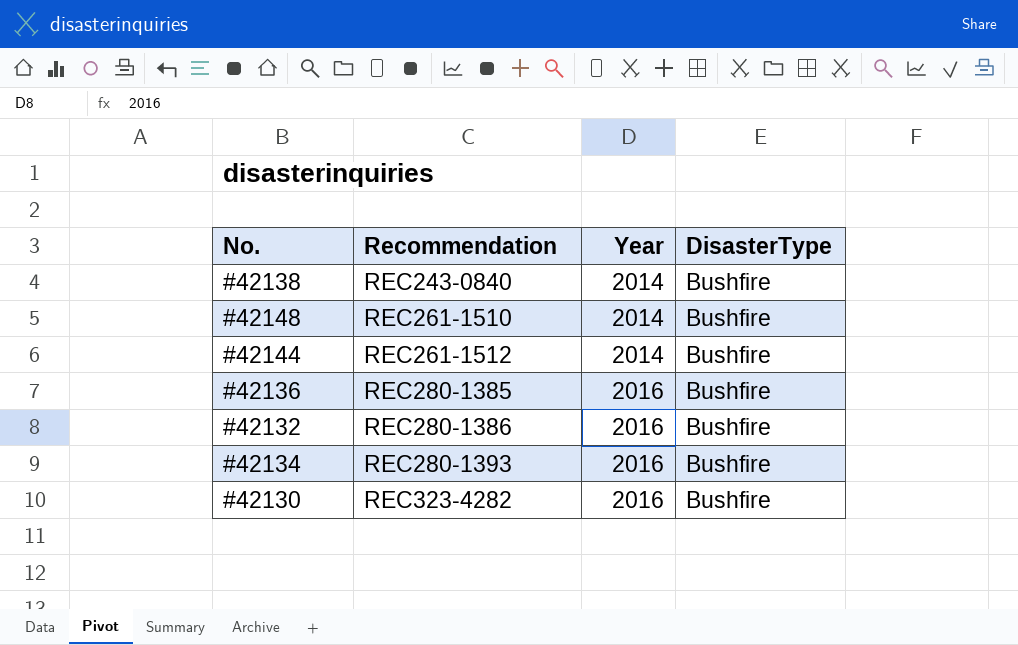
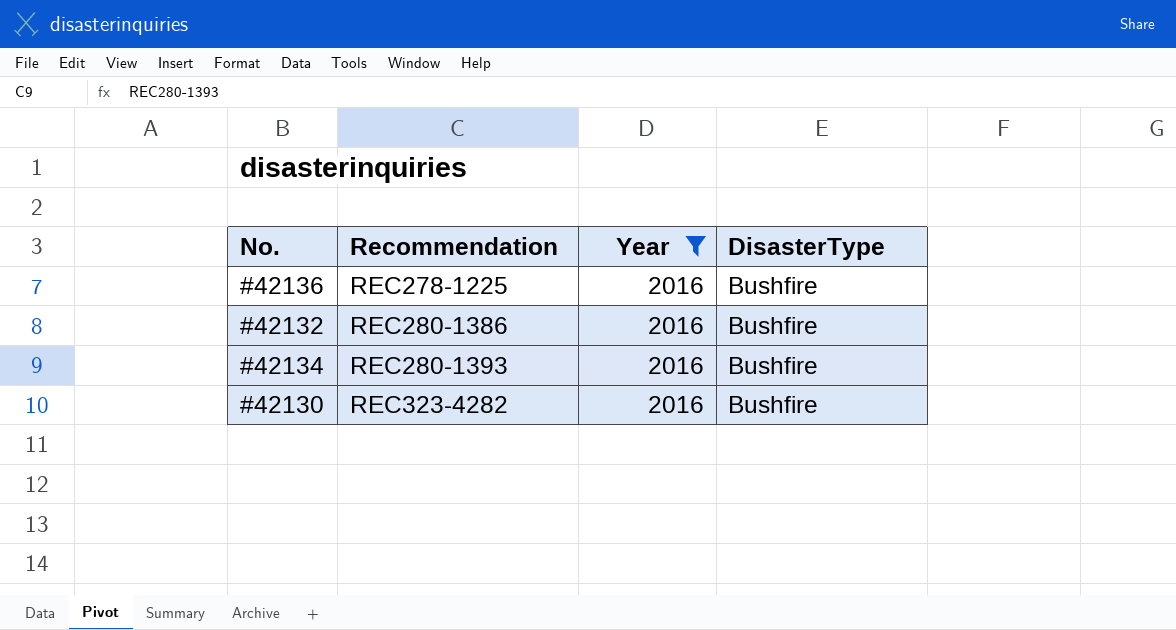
filter: none -> Year = 2016
#42136 | Recommendation: REC280-1385 -> REC278-1225

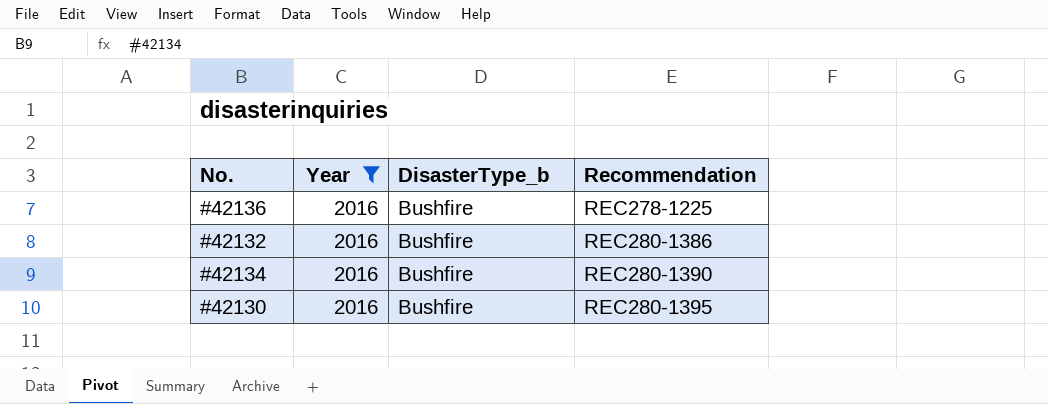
column name: DisasterType -> DisasterType_b
column Recommendation | position: 2 -> 4
#42134 | Recommendation: REC280-1393 -> REC280-1390
#42130 | Recommendation: REC323-4282 -> REC280-1395

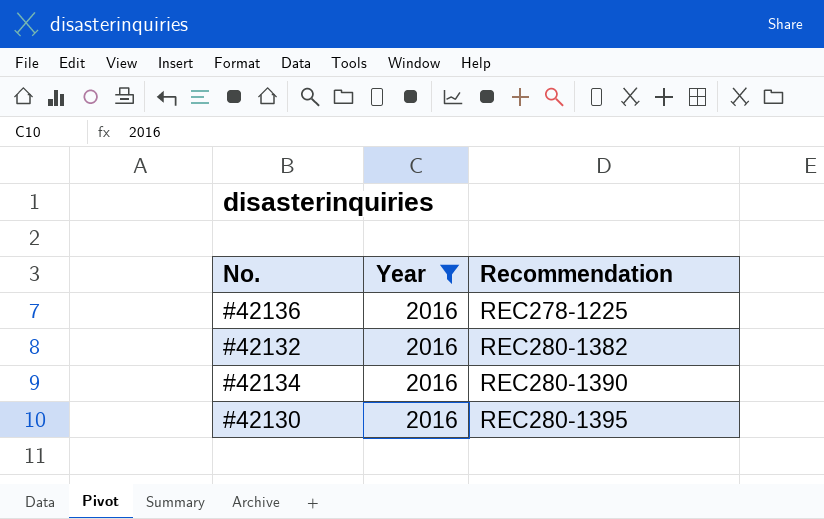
column DisasterType_b | position: 3 -> none
#42132 | Recommendation: REC280-1386 -> REC280-1382

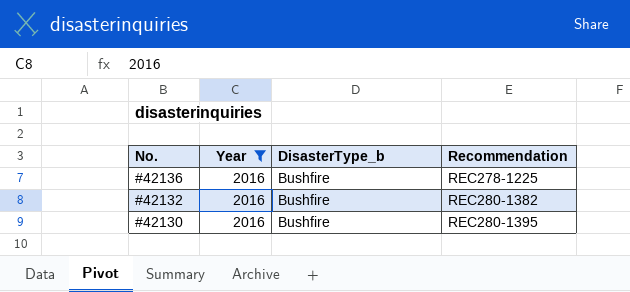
column DisasterType_b | position: none -> 3
row #42134: 2016 | REC280-1390 -> none

